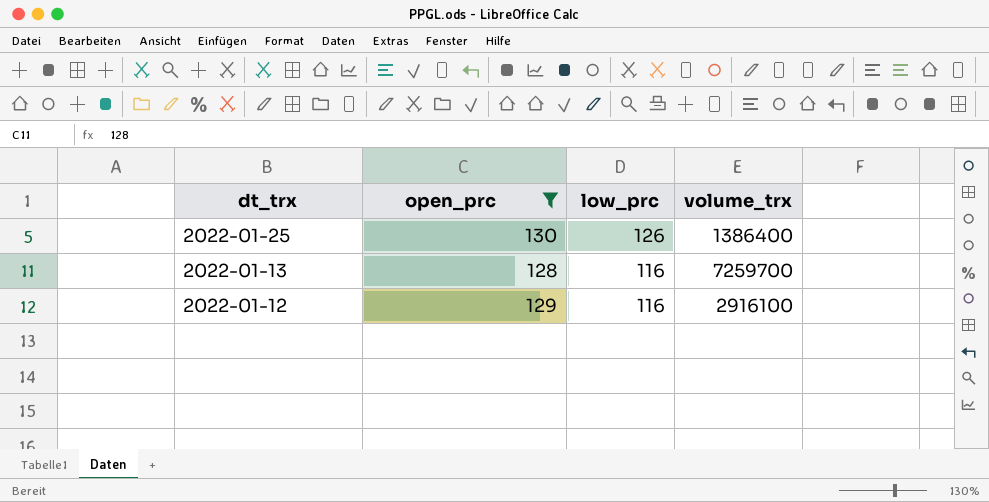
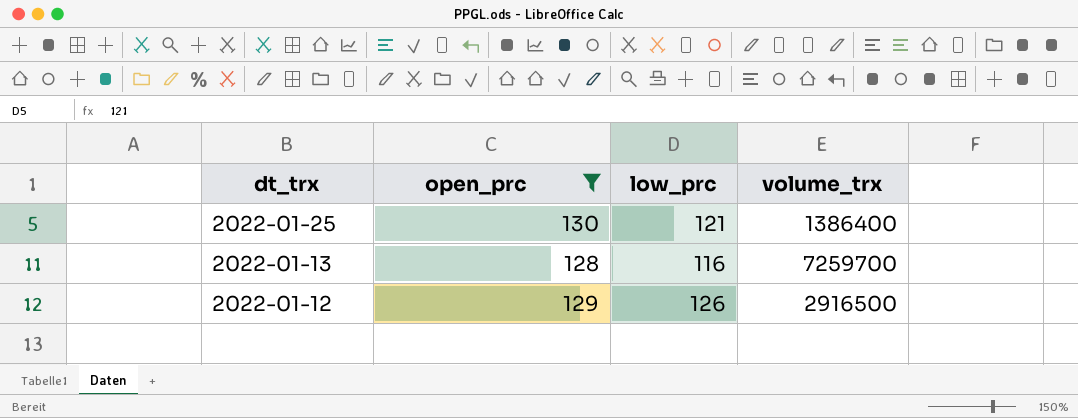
2022-01-25 | low_prc: 126 -> 121
2022-01-12 | low_prc: 116 -> 126
2022-01-12 | volume_trx: 2916100 -> 2916500

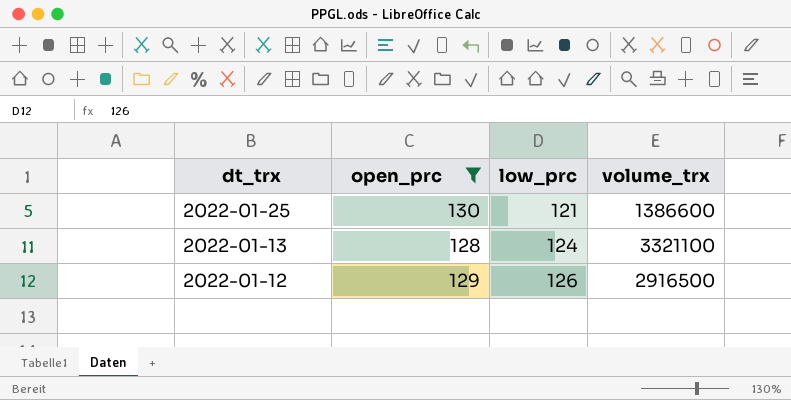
2022-01-25 | volume_trx: 1386400 -> 1386600
2022-01-13 | low_prc: 116 -> 124
2022-01-13 | volume_trx: 7259700 -> 3321100

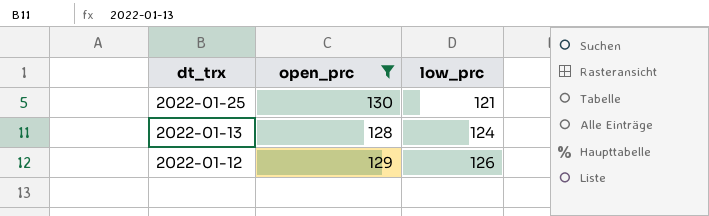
column volume_trx | position: 4 -> none

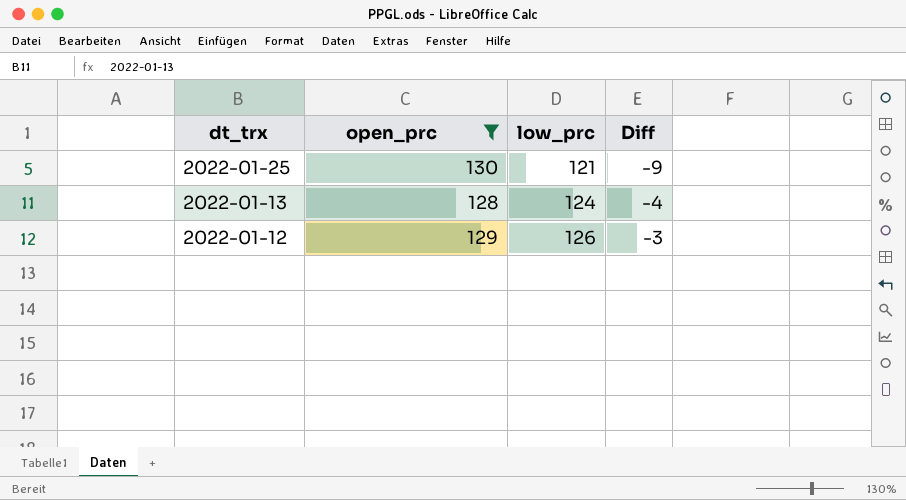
column Diff | formula: none -> [low_prc] - [open_prc]

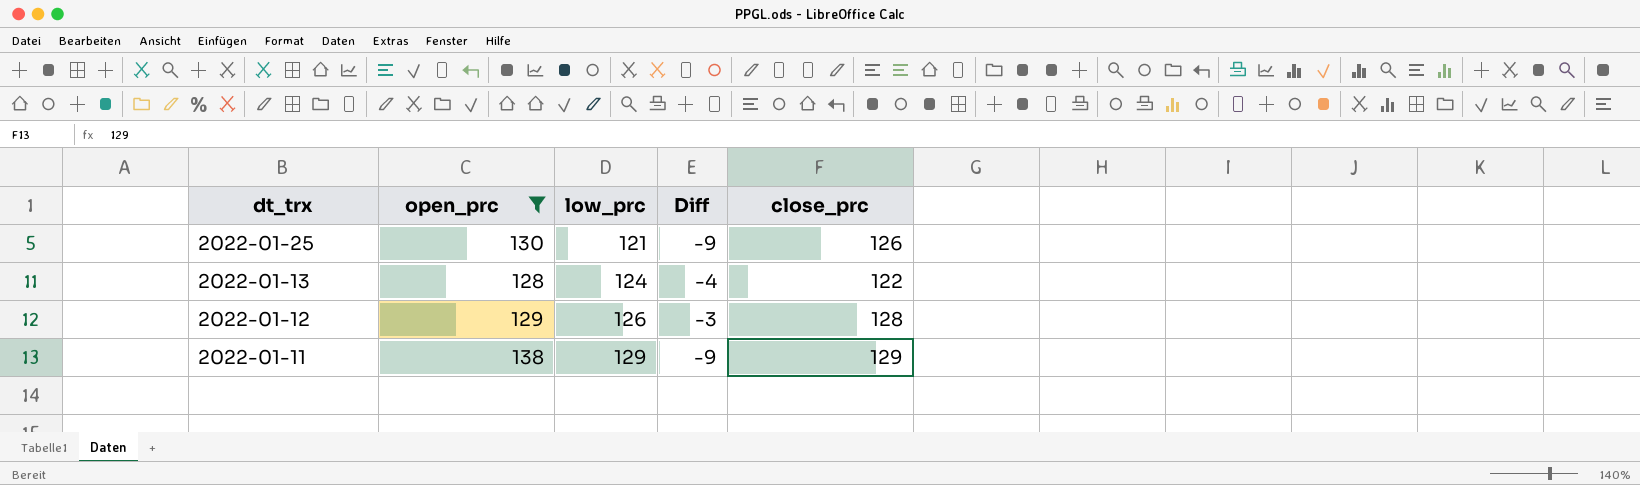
column close_prc | position: none -> 5
row 2022-01-11: none -> 138 | 129 | -9 | 129

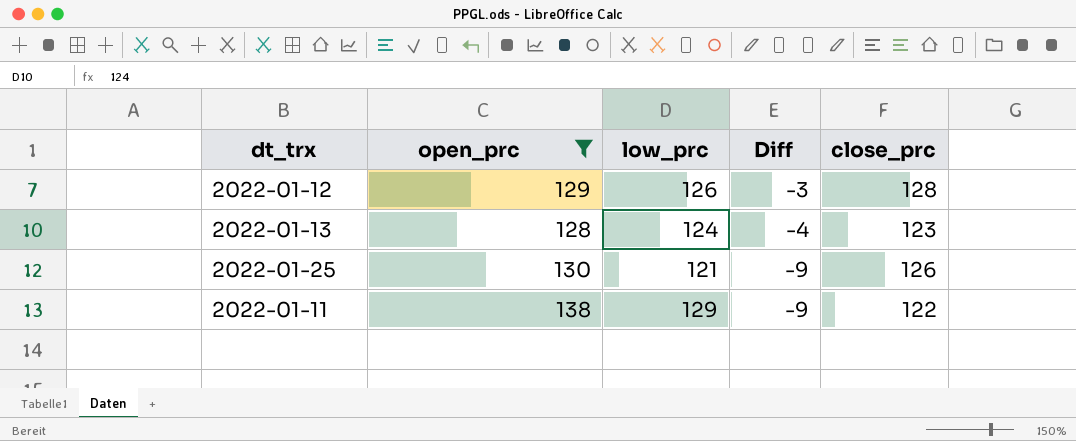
row order: dt_trx descending -> Diff descending
2022-01-13 | close_prc: 122 -> 123
2022-01-11 | close_prc: 129 -> 122

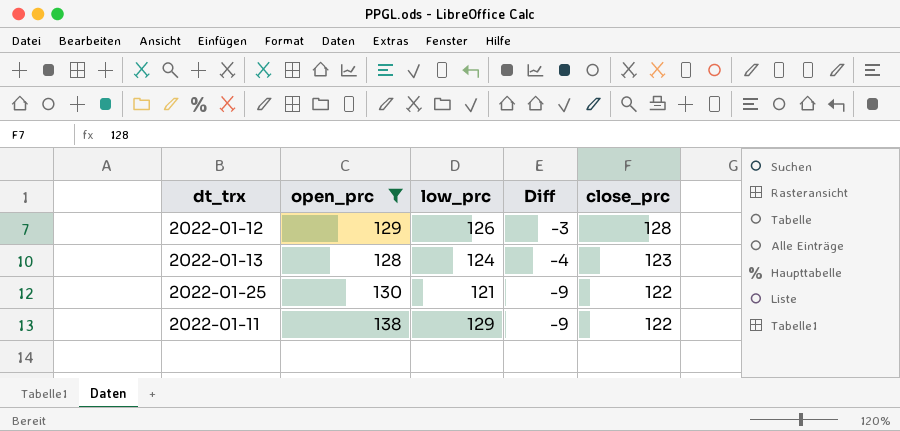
2022-01-25 | close_prc: 126 -> 122

